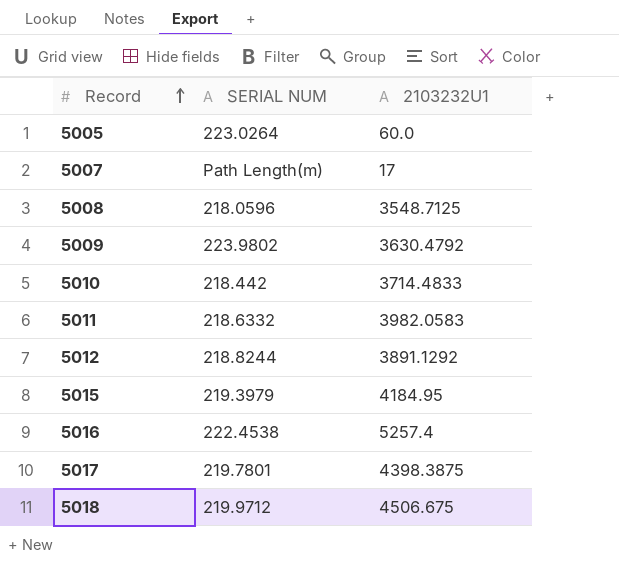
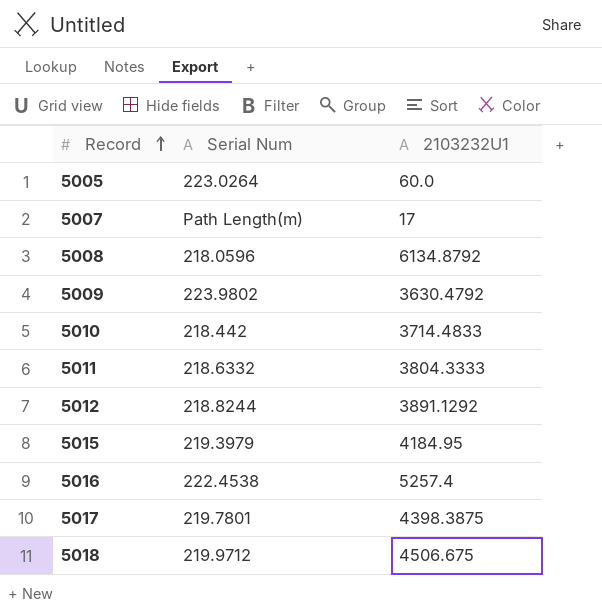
column name: SERIAL NUM -> Serial Num
5008 | 2103232U1: 3548.7125 -> 6134.8792
5011 | 2103232U1: 3982.0583 -> 3804.3333

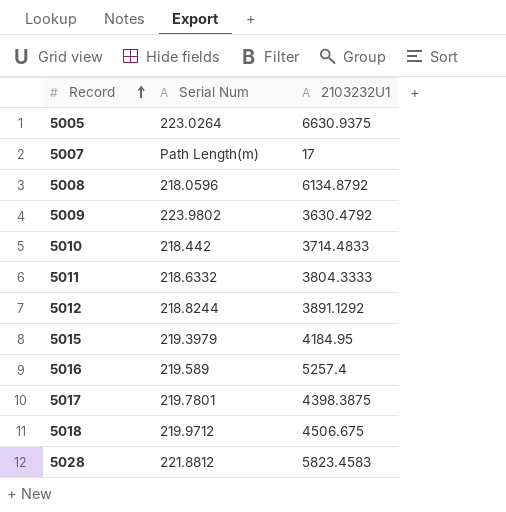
5005 | 2103232U1: 60.0 -> 6630.9375
5016 | Serial Num: 222.4538 -> 219.589
row 5028: none -> 221.8812 | 5823.4583

